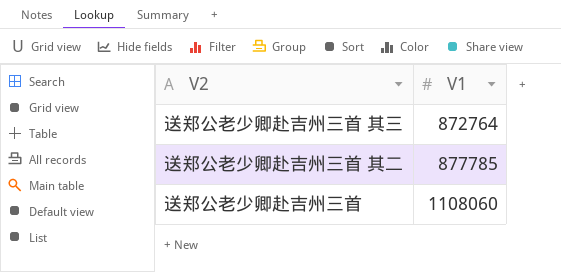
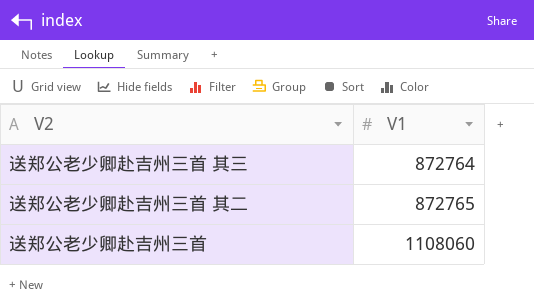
送郑公老少卿赴吉州三首 其二 | V1: 877785 -> 872765

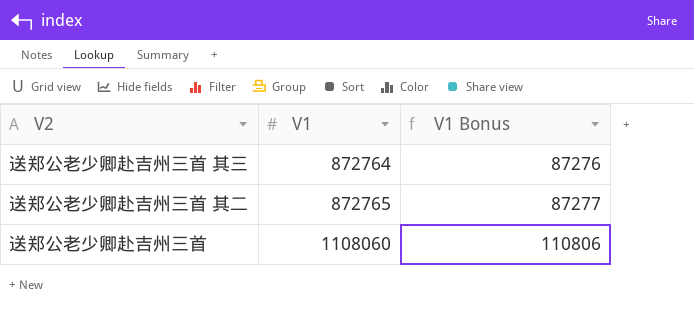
column V1 Bonus | formula: none -> [V1] * 0.1

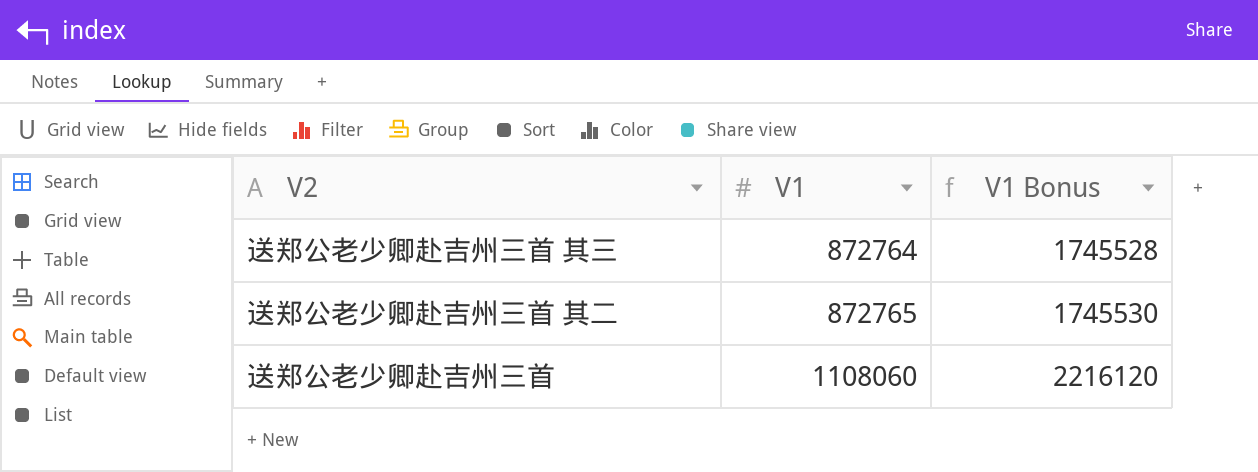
column V1 Bonus | formula: [V1] * 0.1 -> [V1] * 2

